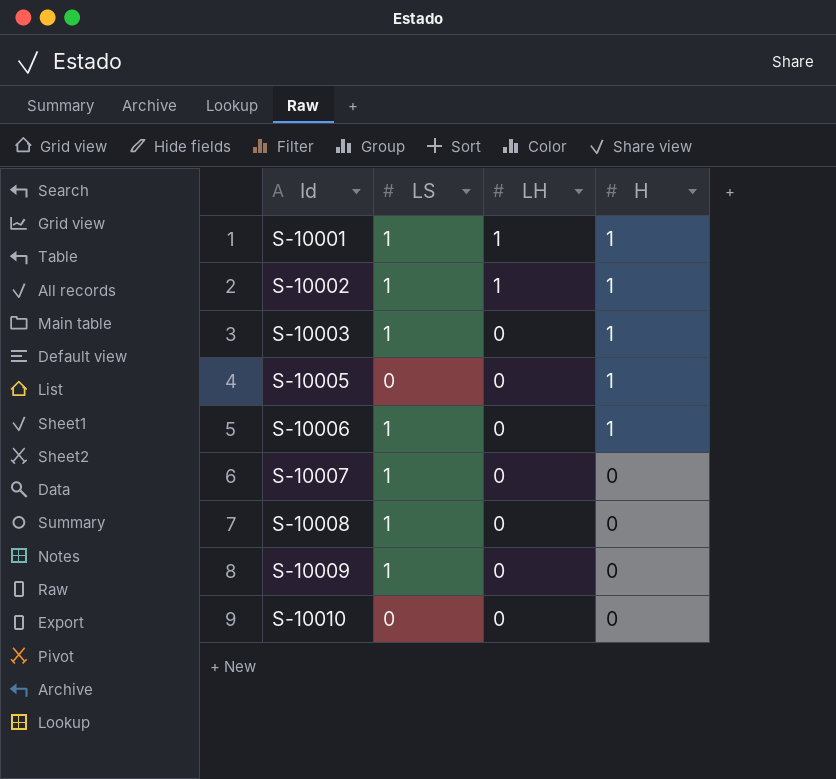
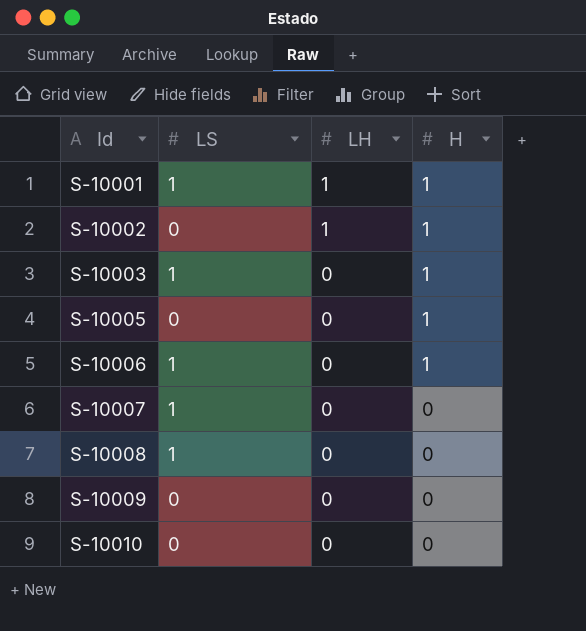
S-10002 | LS: 1 -> 0
S-10009 | LS: 1 -> 0

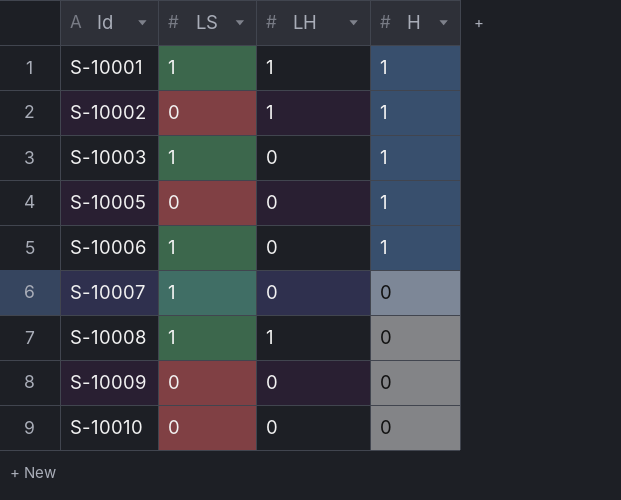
S-10008 | LH: 0 -> 1

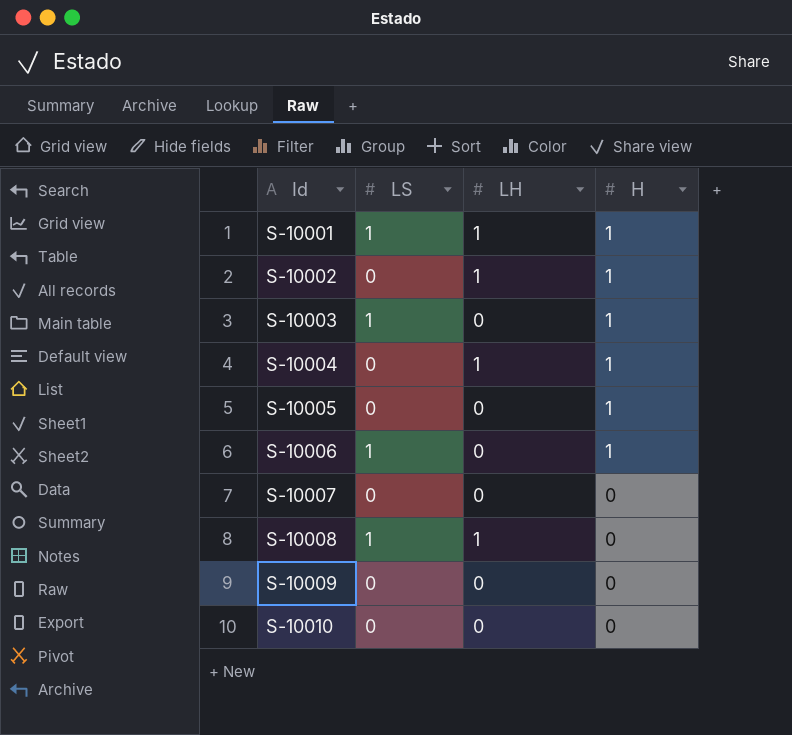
row S-10004: none -> 0 | 1 | 1
S-10007 | LS: 1 -> 0

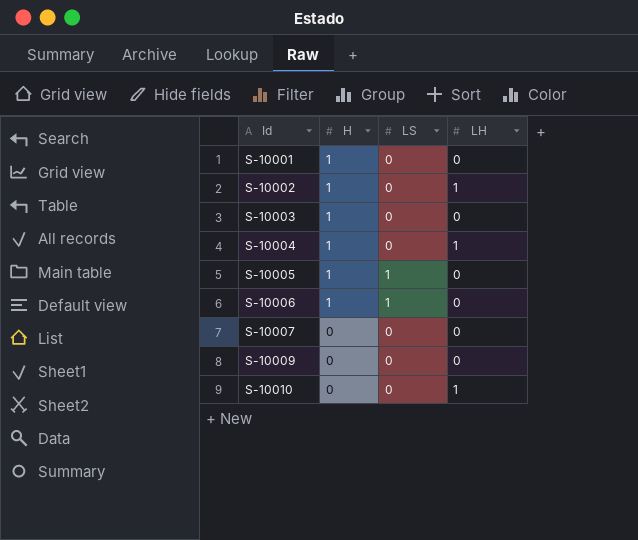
column H | position: 4 -> 2
row S-10008: 1 | 1 | 0 -> none
S-10001 | LS: 1 -> 0
S-10001 | LH: 1 -> 0
S-10003 | LS: 1 -> 0
S-10005 | LS: 0 -> 1
S-10010 | LH: 0 -> 1

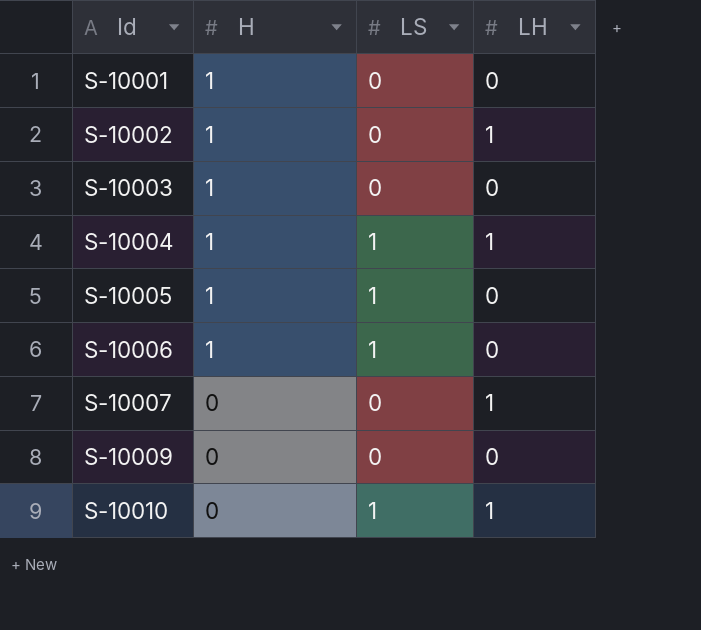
S-10004 | LS: 0 -> 1
S-10007 | LH: 0 -> 1
S-10010 | LS: 0 -> 1

